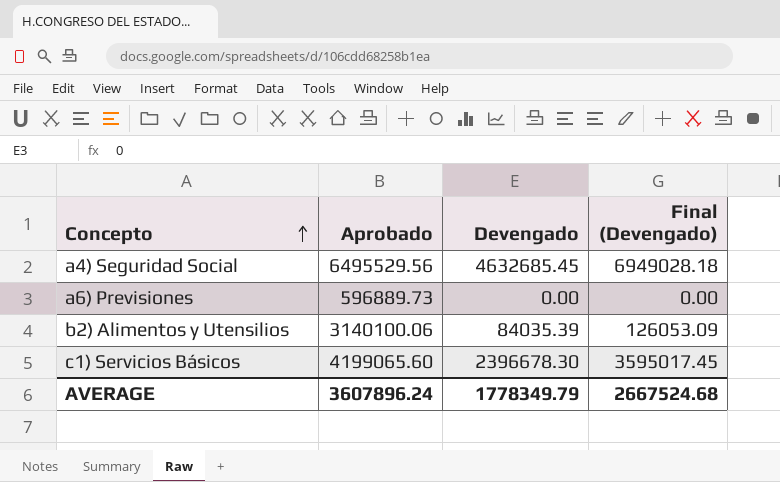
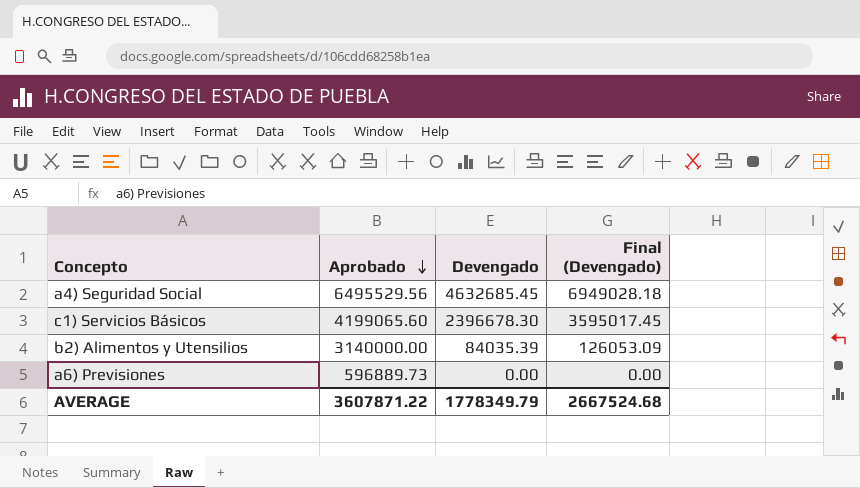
row order: Concepto ascending -> Aprobado descending
b2) Alimentos y Utensilios | Aprobado: 3140100.06 -> 3140000.00
AVERAGE | Aprobado: 3607896.24 -> 3607871.22

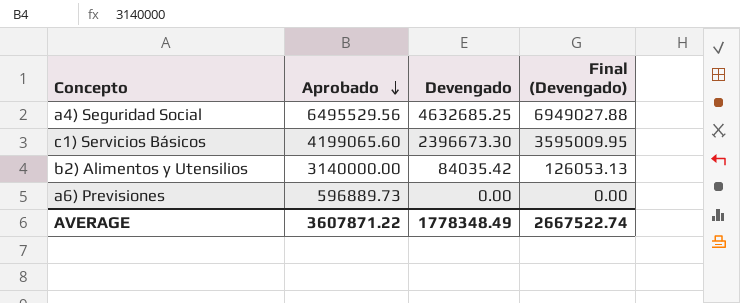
a4) Seguridad Social | Devengado: 4632685.45 -> 4632685.25
a4) Seguridad Social | Final (Devengado): 6949028.18 -> 6949027.88
c1) Servicios Básicos | Devengado: 2396678.30 -> 2396673.30
c1) Servicios Básicos | Final (Devengado): 3595017.45 -> 3595009.95
b2) Alimentos y Utensilios | Devengado: 84035.39 -> 84035.42
b2) Alimentos y Utensilios | Final (Devengado): 126053.09 -> 126053.13
AVERAGE | Devengado: 1778349.79 -> 1778348.49
AVERAGE | Final (Devengado): 2667524.68 -> 2667522.74

